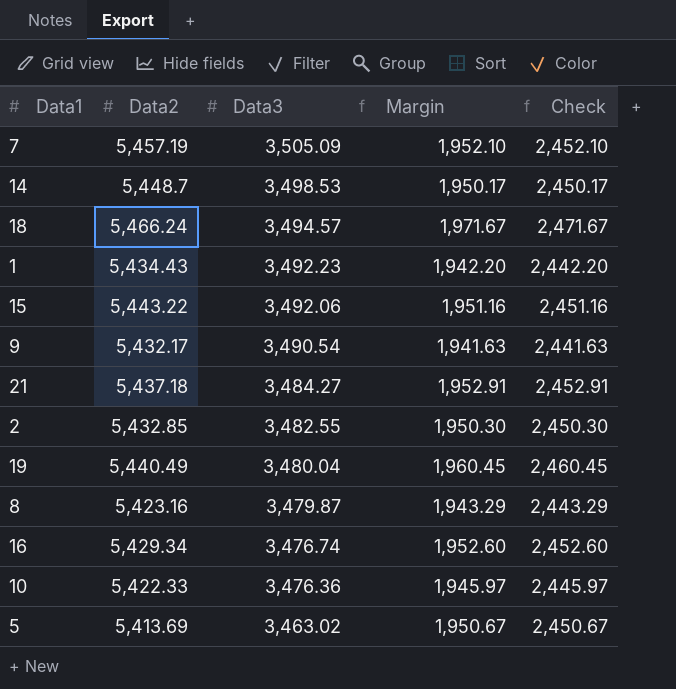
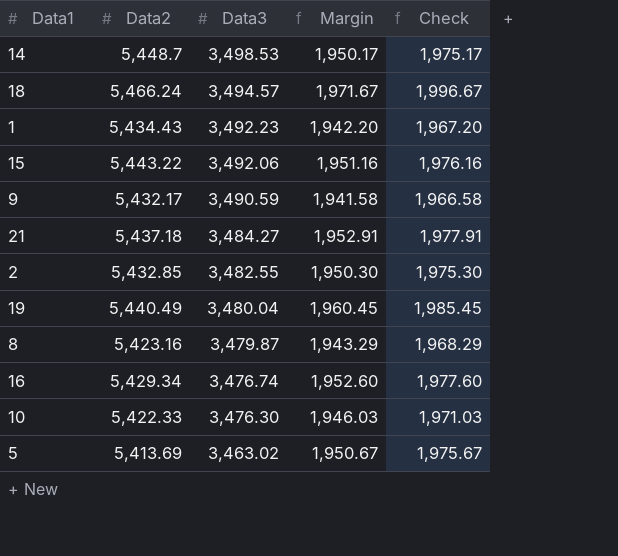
column Check | formula: [Margin] + 500 -> [Margin] + 25
row 7: 5,457.19 | 3,505.09 | 1,952.10 | 2,452.10 -> none
9 | Data3: 3,490.54 -> 3,490.59
9 | Margin: 1,941.63 -> 1,941.58
10 | Data3: 3,476.36 -> 3,476.30
10 | Margin: 1,945.97 -> 1,946.03

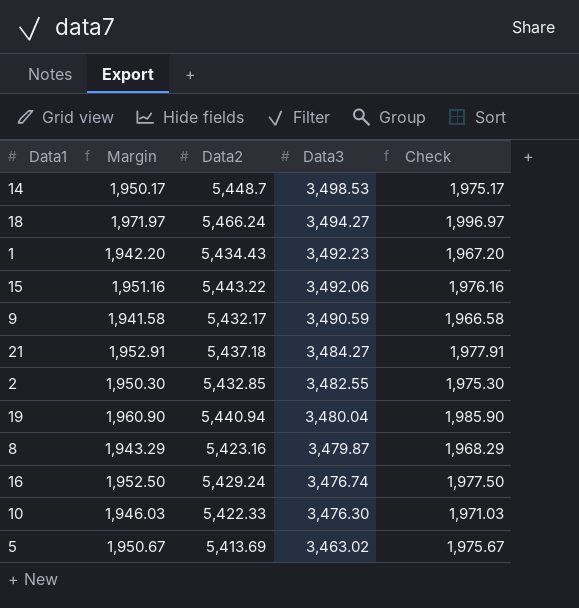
column Margin | position: 4 -> 2
18 | Margin: 1,971.67 -> 1,971.97
18 | Data3: 3,494.57 -> 3,494.27
18 | Check: 1,996.67 -> 1,996.97
19 | Margin: 1,960.45 -> 1,960.90
19 | Data2: 5,440.49 -> 5,440.94
19 | Check: 1,985.45 -> 1,985.90
16 | Margin: 1,952.60 -> 1,952.50
16 | Data2: 5,429.34 -> 5,429.24
16 | Check: 1,977.60 -> 1,977.50

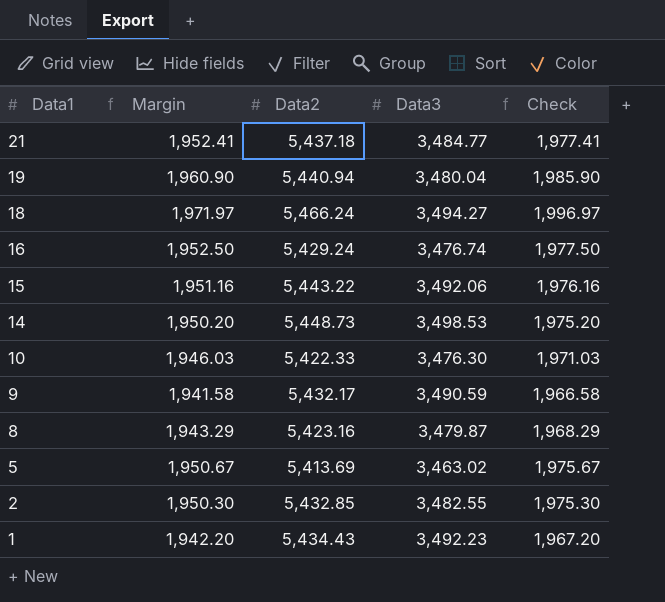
row order: Data3 descending -> Data1 descending
21 | Margin: 1,952.91 -> 1,952.41
21 | Data3: 3,484.27 -> 3,484.77
21 | Check: 1,977.91 -> 1,977.41
14 | Margin: 1,950.17 -> 1,950.20
14 | Data2: 5,448.7 -> 5,448.73
14 | Check: 1,975.17 -> 1,975.20

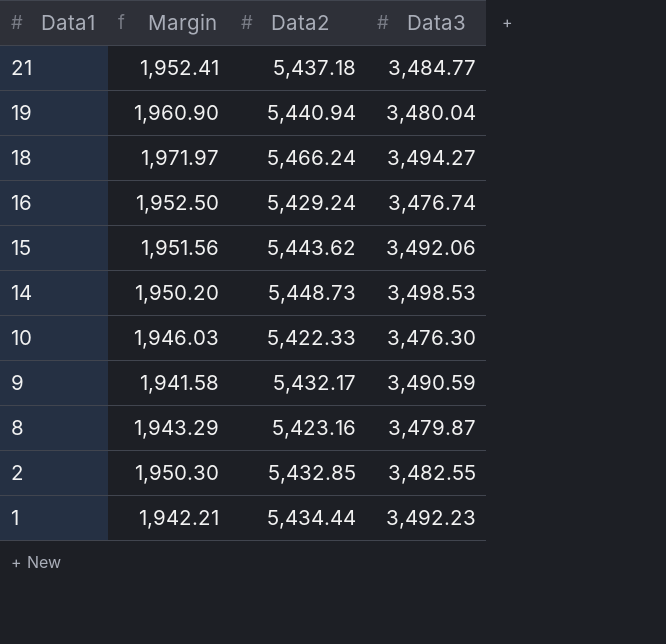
column Check | formula: [Margin] + 25 -> none
row 5: 1,950.67 | 5,413.69 | 3,463.02 | 1,975.67 -> none
15 | Margin: 1,951.16 -> 1,951.56
15 | Data2: 5,443.22 -> 5,443.62
1 | Margin: 1,942.20 -> 1,942.21
1 | Data2: 5,434.43 -> 5,434.44

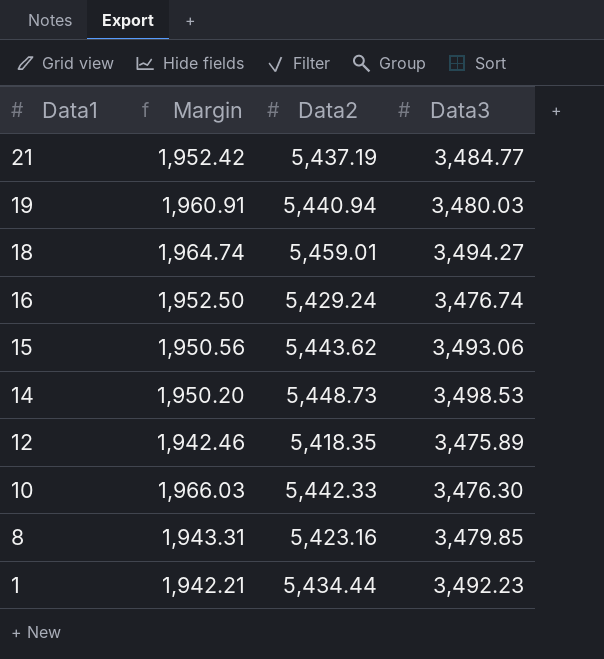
row 9: 1,941.58 | 5,432.17 | 3,490.59 -> none
row 2: 1,950.30 | 5,432.85 | 3,482.55 -> none
21 | Margin: 1,952.41 -> 1,952.42
21 | Data2: 5,437.18 -> 5,437.19
19 | Margin: 1,960.90 -> 1,960.91
19 | Data3: 3,480.04 -> 3,480.03
18 | Margin: 1,971.97 -> 1,964.74
18 | Data2: 5,466.24 -> 5,459.01
15 | Margin: 1,951.56 -> 1,950.56
15 | Data3: 3,492.06 -> 3,493.06
row 12: none -> 1,942.46 | 5,418.35 | 3,475.89
10 | Margin: 1,946.03 -> 1,966.03
10 | Data2: 5,422.33 -> 5,442.33
8 | Margin: 1,943.29 -> 1,943.31
8 | Data3: 3,479.87 -> 3,479.85

